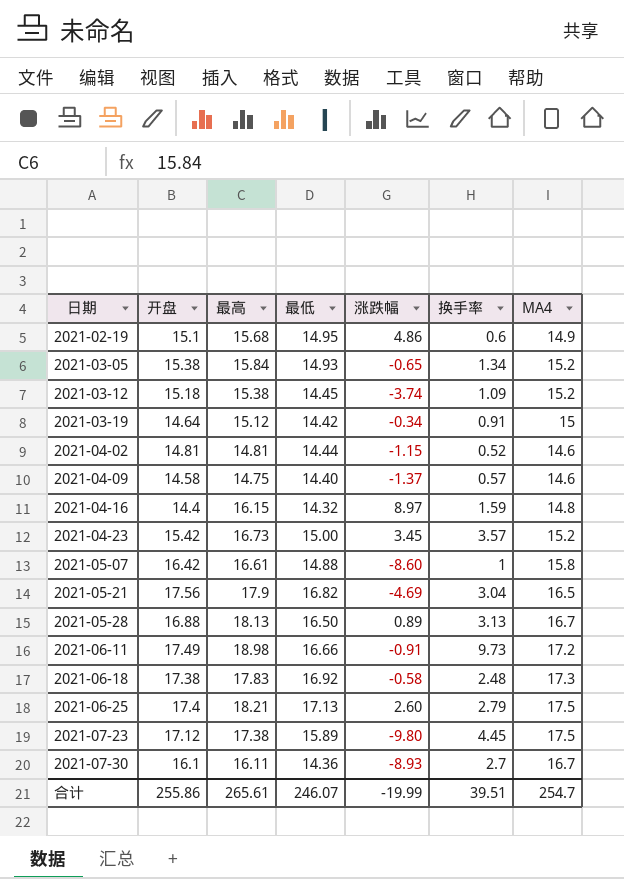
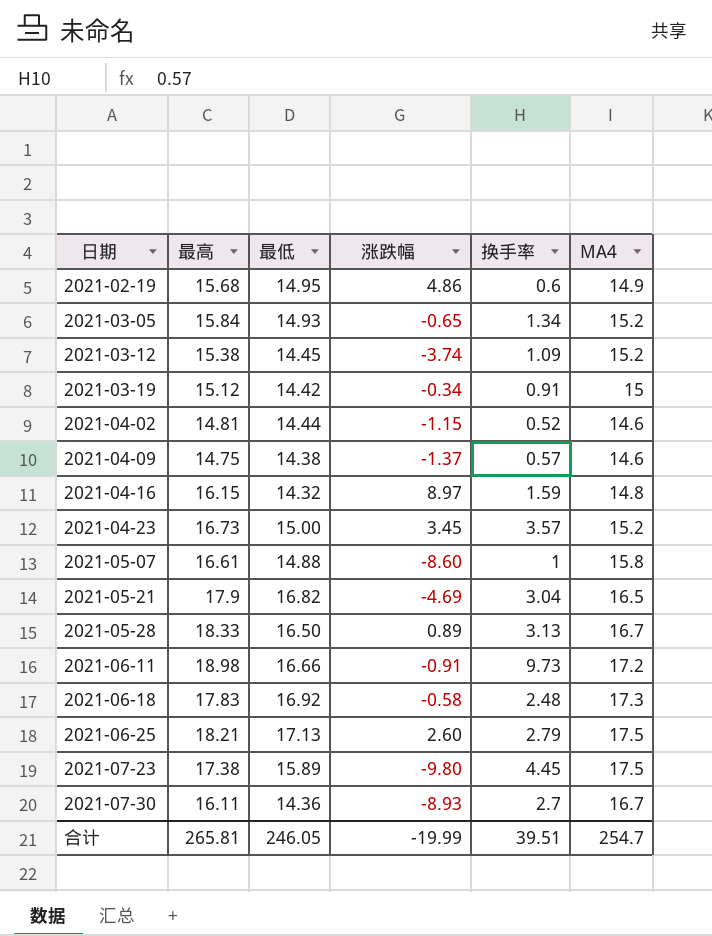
column 开盘 | position: 2 -> none
2021-04-09 | 最低: 14.40 -> 14.38
2021-05-28 | 最高: 18.13 -> 18.33
合计 | 最高: 265.61 -> 265.81
合计 | 最低: 246.07 -> 246.05

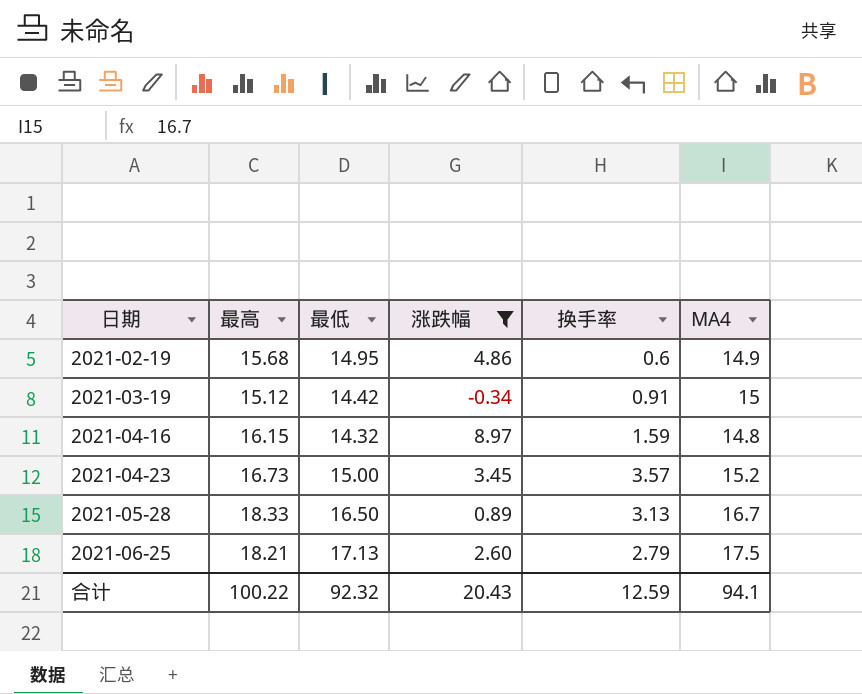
filter: none -> 涨跌幅 >= -0.34
合计 | 最高: 265.81 -> 100.22
合计 | 最低: 246.05 -> 92.32
合计 | 涨跌幅: -19.99 -> 20.43
合计 | 换手率: 39.51 -> 12.59
合计 | MA4: 254.7 -> 94.1

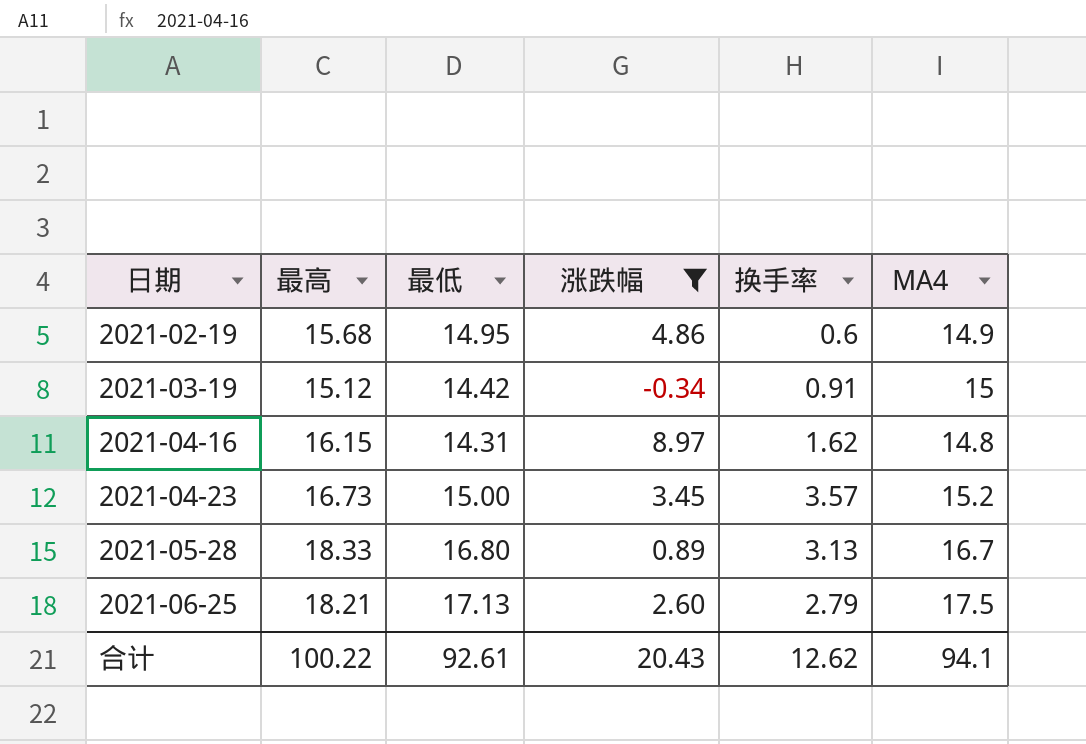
2021-04-16 | 最低: 14.32 -> 14.31
2021-04-16 | 换手率: 1.59 -> 1.62
2021-05-28 | 最低: 16.50 -> 16.80
合计 | 最低: 92.32 -> 92.61
合计 | 换手率: 12.59 -> 12.62

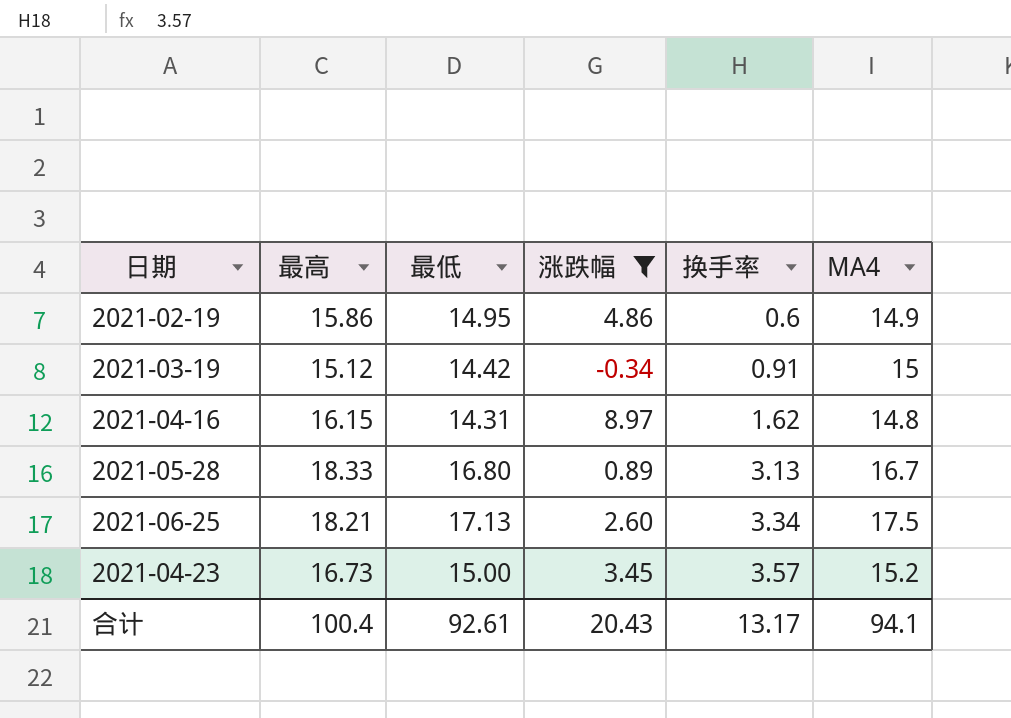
row order: 日期 ascending -> 换手率 ascending
2021-02-19 | 最高: 15.68 -> 15.86
2021-06-25 | 换手率: 2.79 -> 3.34
合计 | 最高: 100.22 -> 100.4
合计 | 换手率: 12.62 -> 13.17

